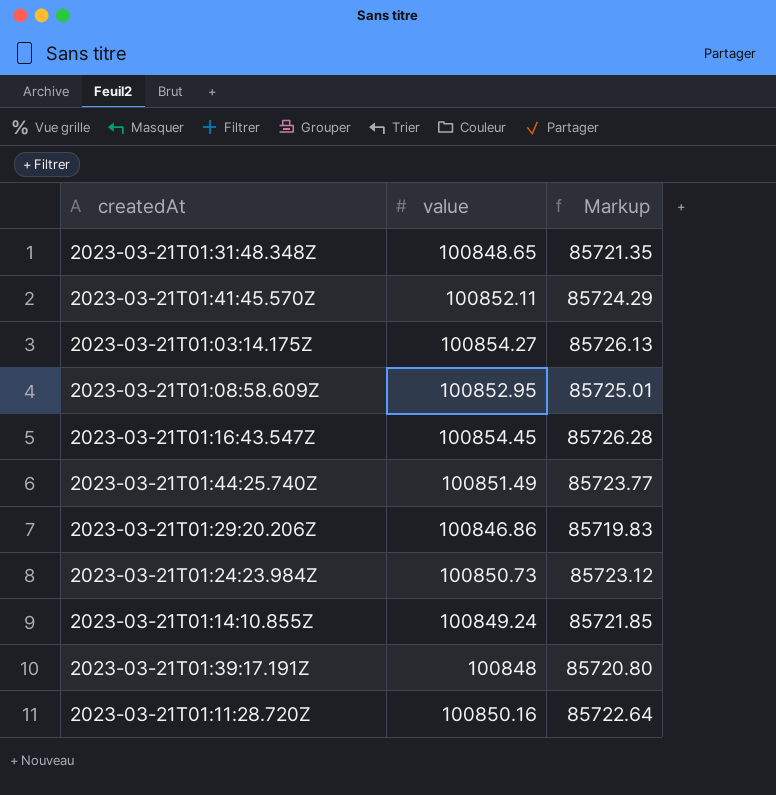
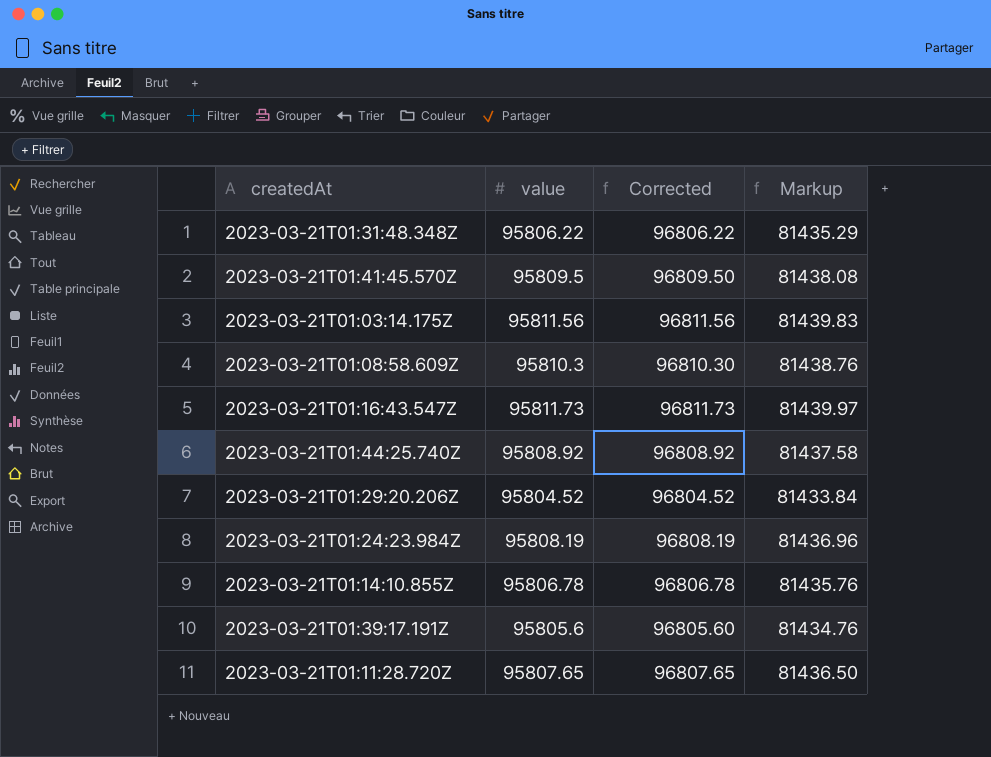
column Corrected | formula: none -> [value] + 1000
2023-03-21T01:31:48.348Z | value: 100848.65 -> 95806.22
2023-03-21T01:31:48.348Z | Markup: 85721.35 -> 81435.29
2023-03-21T01:41:45.570Z | value: 100852.11 -> 95809.5
2023-03-21T01:41:45.570Z | Markup: 85724.29 -> 81438.08
2023-03-21T01:03:14.175Z | value: 100854.27 -> 95811.56
2023-03-21T01:03:14.175Z | Markup: 85726.13 -> 81439.83
2023-03-21T01:08:58.609Z | value: 100852.95 -> 95810.3
2023-03-21T01:08:58.609Z | Markup: 85725.01 -> 81438.76
2023-03-21T01:16:43.547Z | value: 100854.45 -> 95811.73
2023-03-21T01:16:43.547Z | Markup: 85726.28 -> 81439.97
2023-03-21T01:44:25.740Z | value: 100851.49 -> 95808.92
2023-03-21T01:44:25.740Z | Markup: 85723.77 -> 81437.58
2023-03-21T01:29:20.206Z | value: 100846.86 -> 95804.52
2023-03-21T01:29:20.206Z | Markup: 85719.83 -> 81433.84
2023-03-21T01:24:23.984Z | value: 100850.73 -> 95808.19
2023-03-21T01:24:23.984Z | Markup: 85723.12 -> 81436.96
2023-03-21T01:14:10.855Z | value: 100849.24 -> 95806.78
2023-03-21T01:14:10.855Z | Markup: 85721.85 -> 81435.76
2023-03-21T01:39:17.191Z | value: 100848 -> 95805.6
2023-03-21T01:39:17.191Z | Markup: 85720.80 -> 81434.76
2023-03-21T01:11:28.720Z | value: 100850.16 -> 95807.65
2023-03-21T01:11:28.720Z | Markup: 85722.64 -> 81436.50

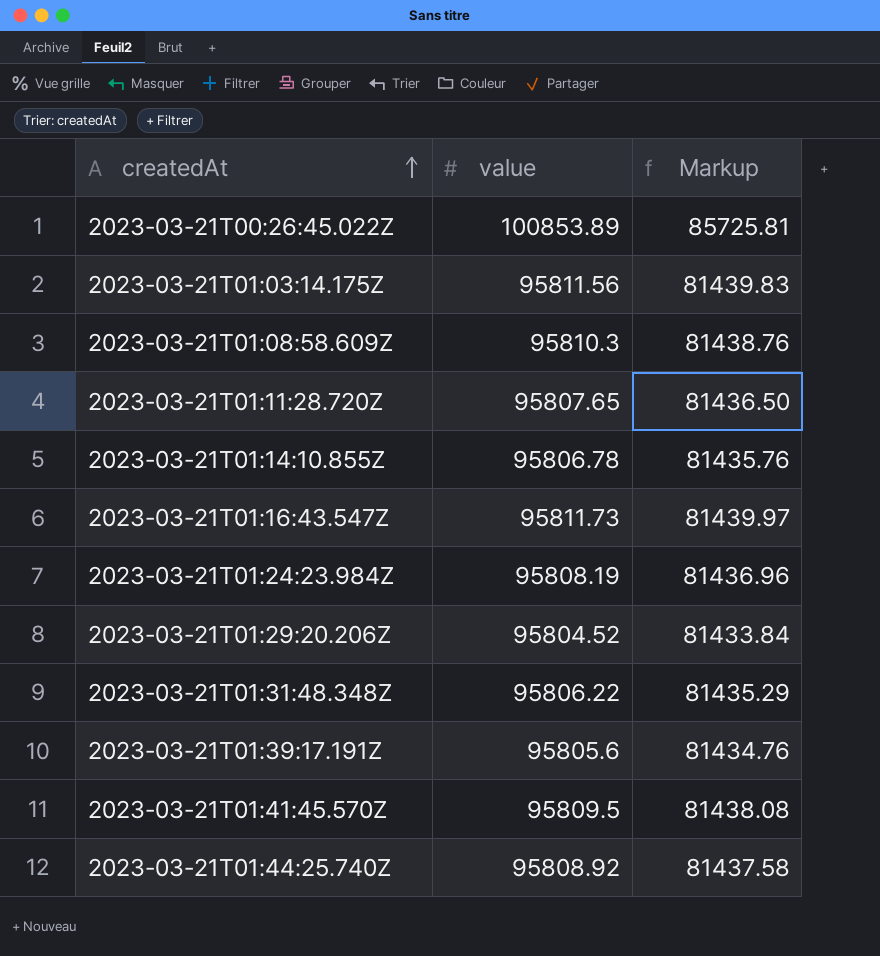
row order: none -> createdAt ascending
column Corrected | formula: [value] + 1000 -> none
row 2023-03-21T00:26:45.022Z: none -> 100853.89 | 85725.81

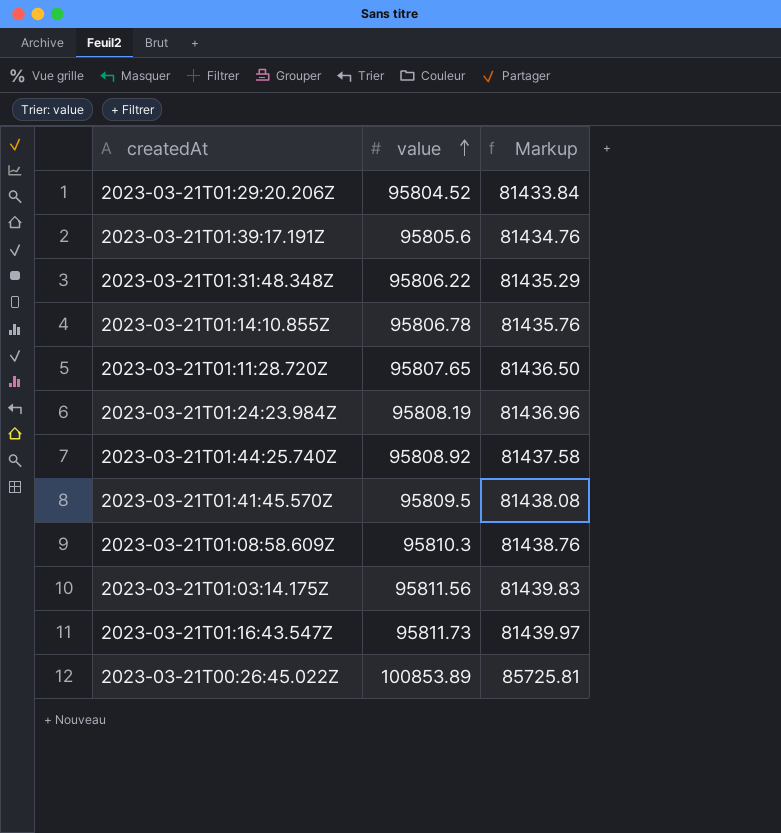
row order: createdAt ascending -> value ascending

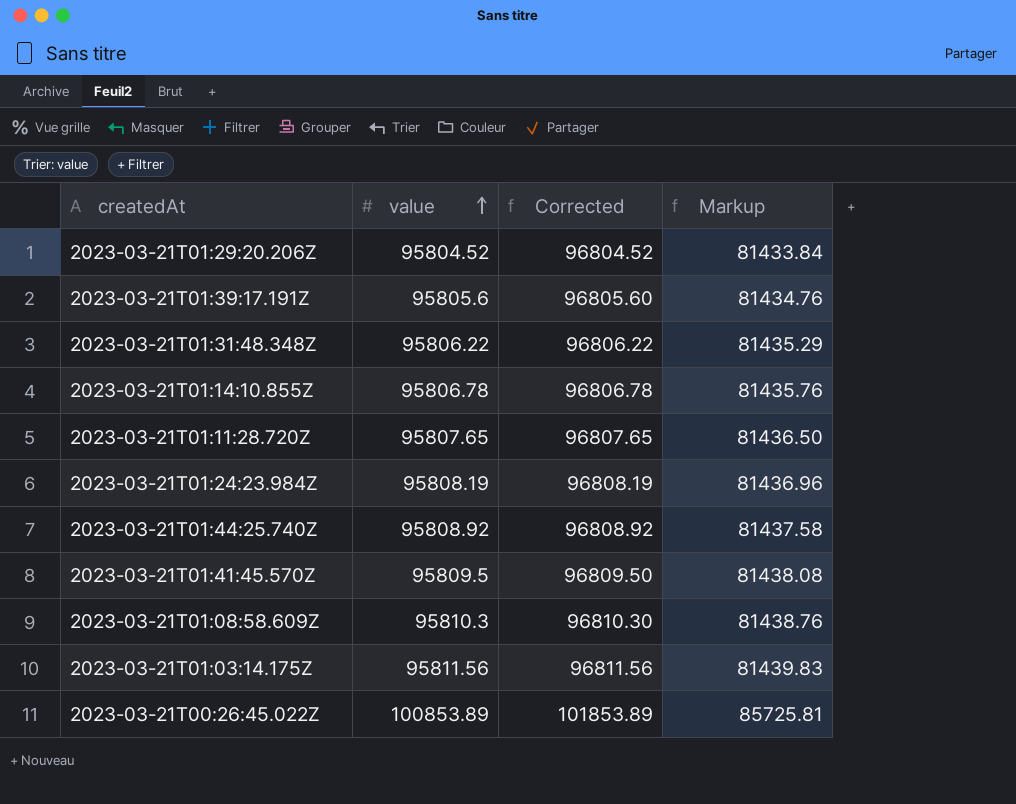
column Corrected | formula: none -> [value] + 1000
row 2023-03-21T01:16:43.547Z: 95811.73 | 81439.97 -> none

